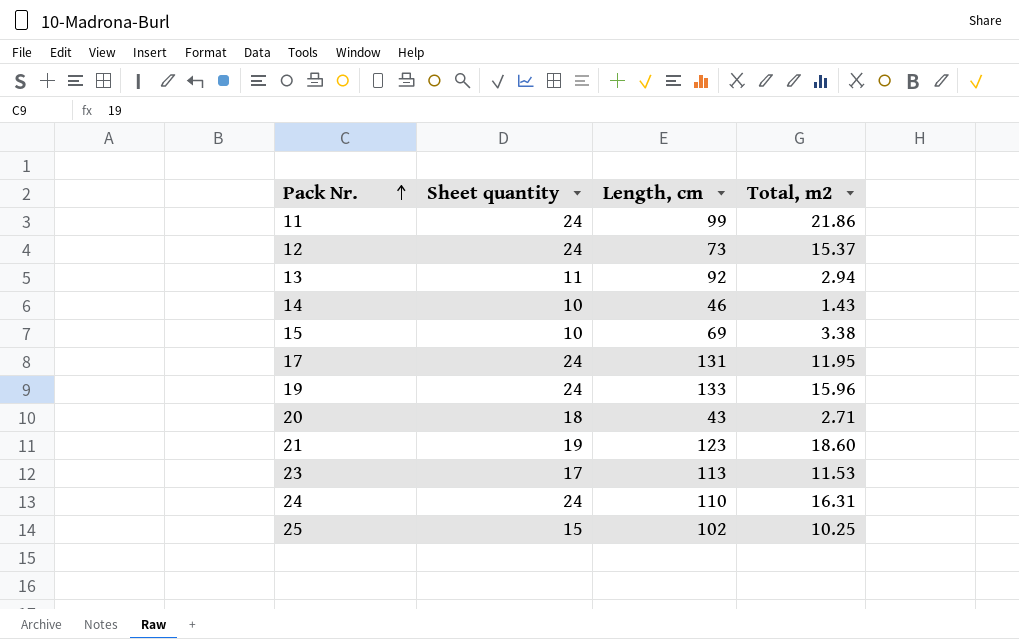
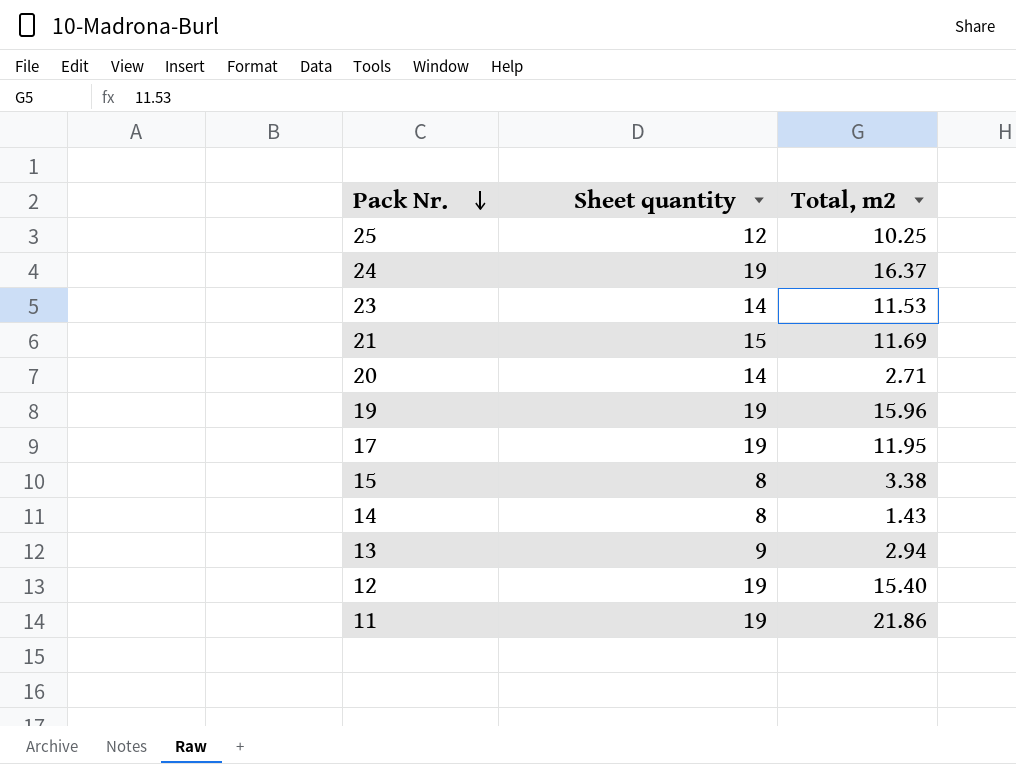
row order: Pack Nr. ascending -> Pack Nr. descending
column Length, cm | position: 3 -> none
25 | Sheet quantity: 15 -> 12
24 | Sheet quantity: 24 -> 19
24 | Total, m2: 16.31 -> 16.37
23 | Sheet quantity: 17 -> 14
21 | Sheet quantity: 19 -> 15
21 | Total, m2: 18.60 -> 11.69
20 | Sheet quantity: 18 -> 14
19 | Sheet quantity: 24 -> 19
17 | Sheet quantity: 24 -> 19
15 | Sheet quantity: 10 -> 8
14 | Sheet quantity: 10 -> 8
13 | Sheet quantity: 11 -> 9
12 | Sheet quantity: 24 -> 19
12 | Total, m2: 15.37 -> 15.40
11 | Sheet quantity: 24 -> 19

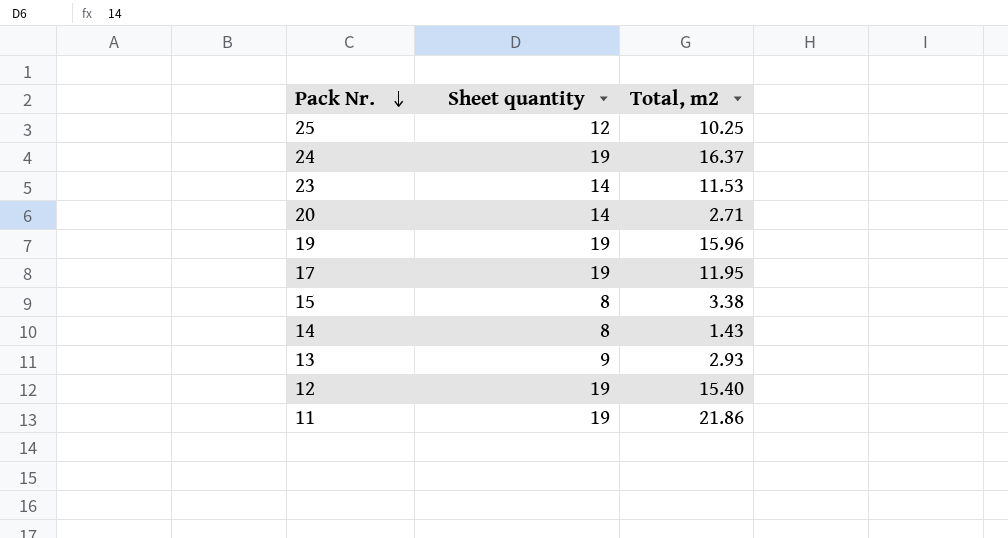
row 21: 15 | 11.69 -> none
13 | Total, m2: 2.94 -> 2.93

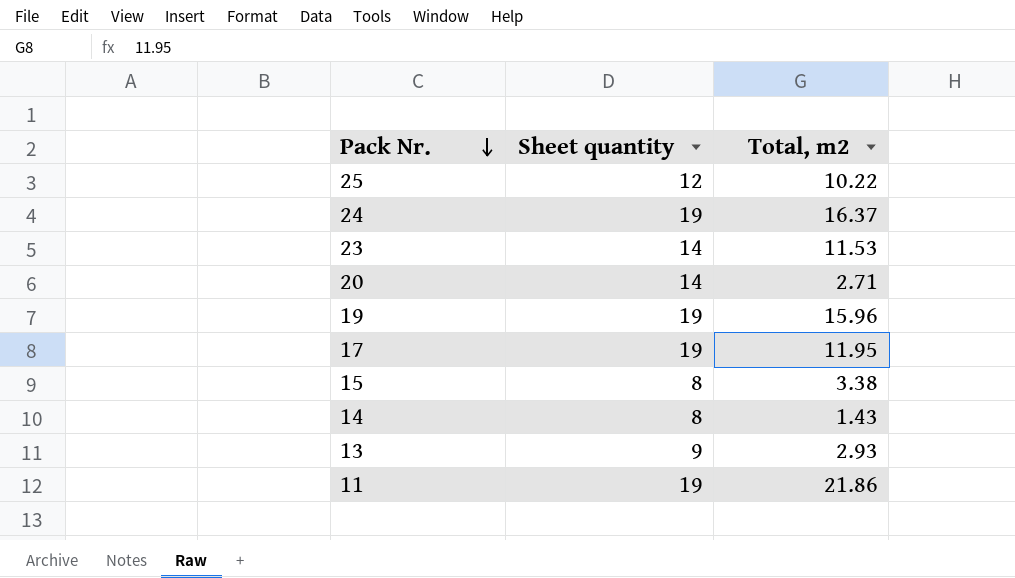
row 12: 19 | 15.40 -> none
25 | Total, m2: 10.25 -> 10.22

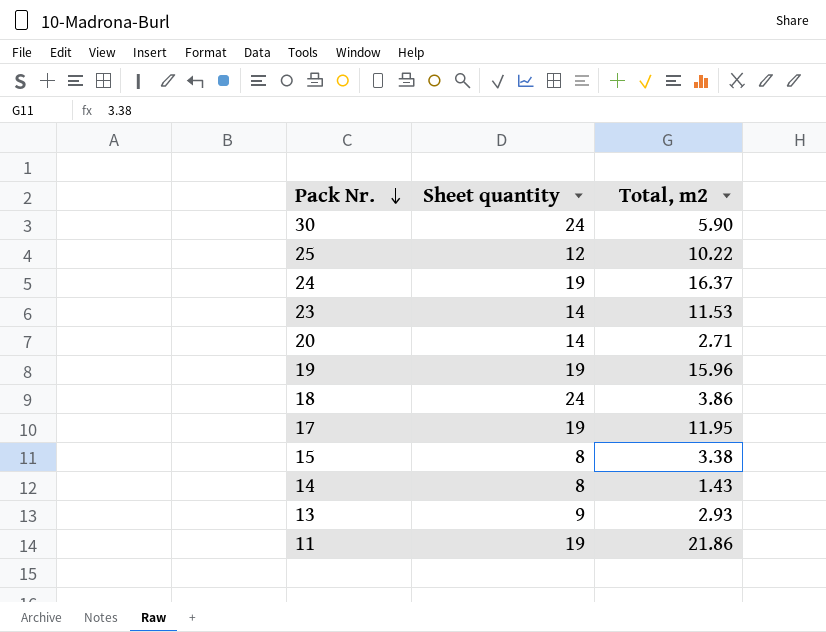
row 30: none -> 24 | 5.90
row 18: none -> 24 | 3.86

